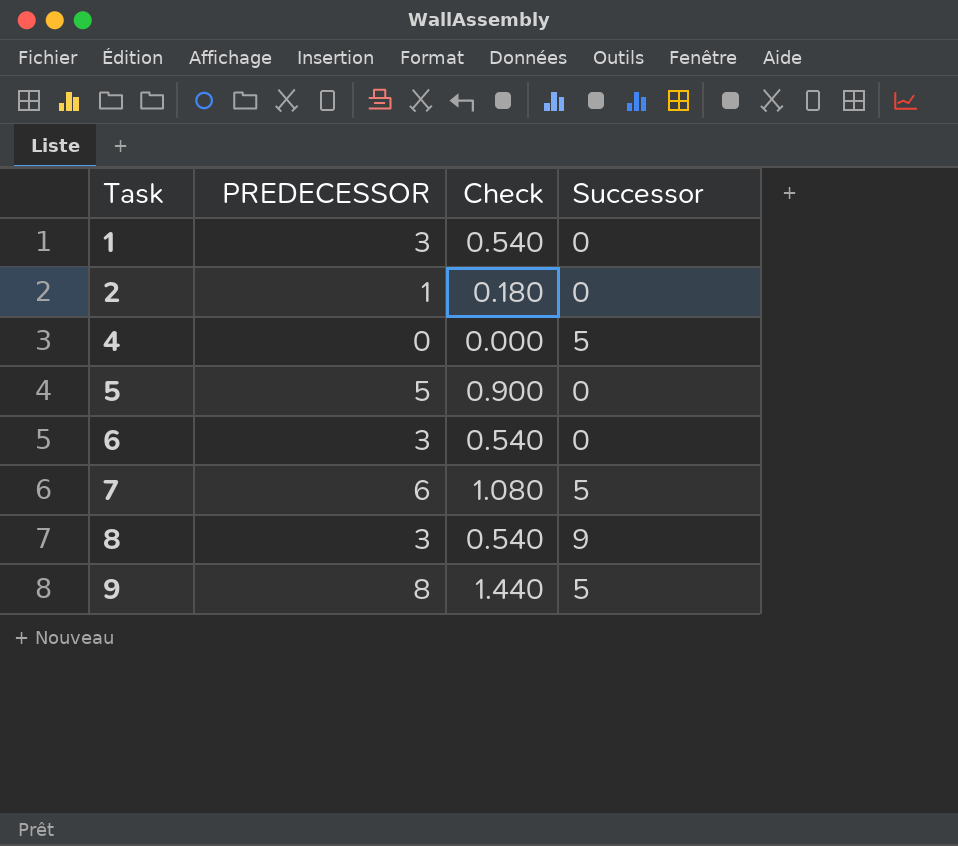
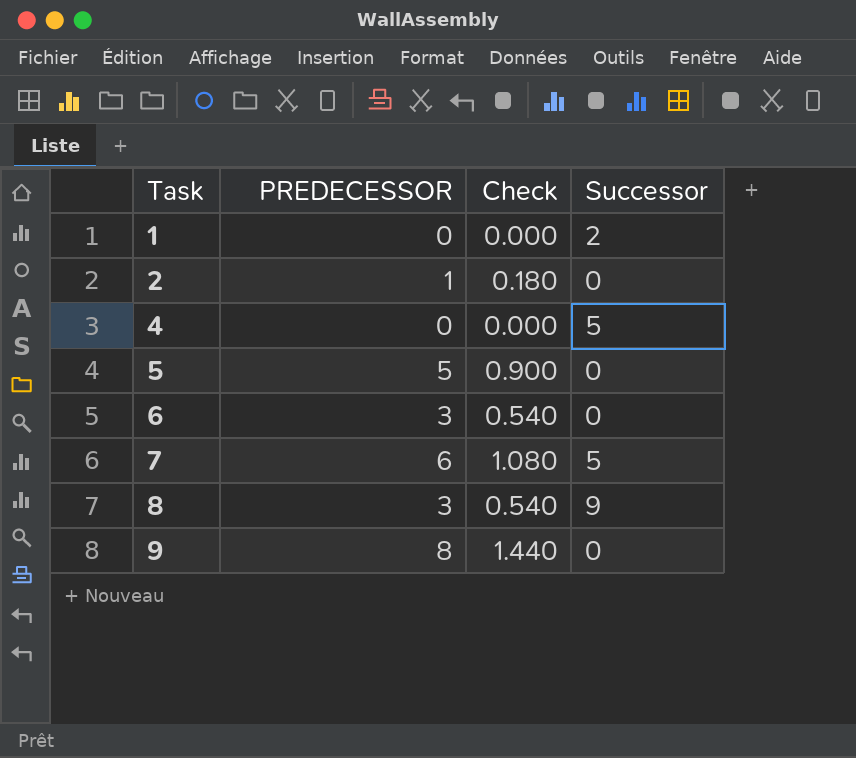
1 | PREDECESSOR: 3 -> 0
1 | Check: 0.540 -> 0.000
1 | Successor: 0 -> 2
9 | Successor: 5 -> 0

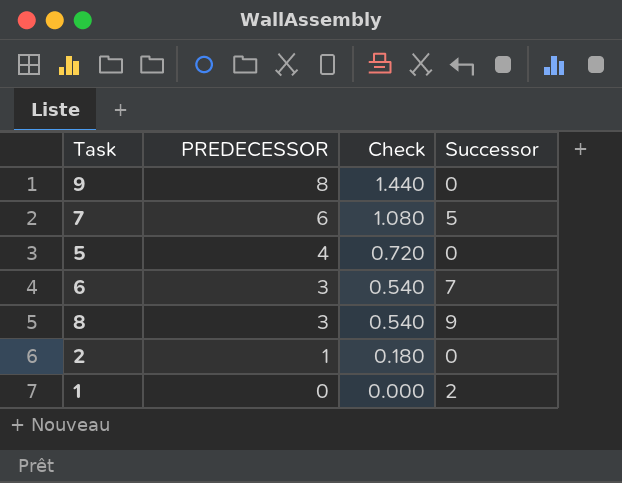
row order: Task ascending -> PREDECESSOR descending
row 4: 0 | 0.000 | 5 -> none
5 | PREDECESSOR: 5 -> 4
5 | Check: 0.900 -> 0.720
6 | Successor: 0 -> 7

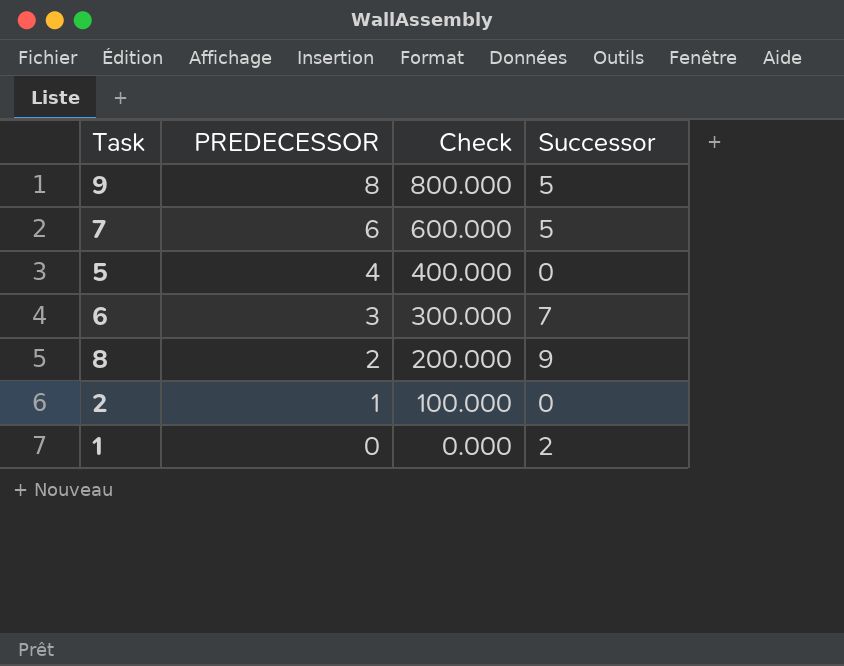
column Check | formula: [PREDECESSOR] * 0.18 -> [PREDECESSOR] * 100
9 | Successor: 0 -> 5
8 | PREDECESSOR: 3 -> 2

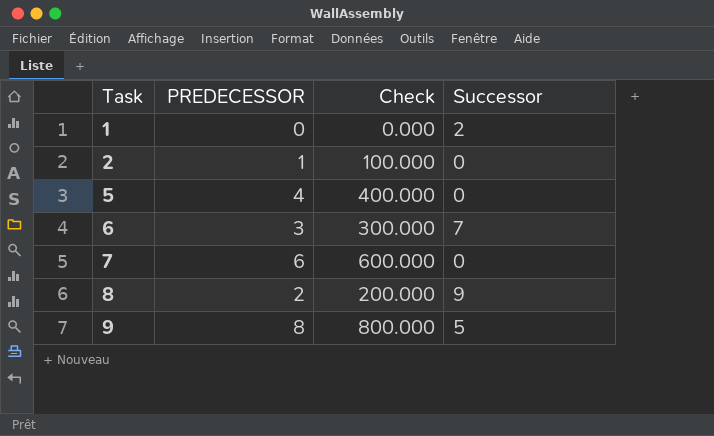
row order: PREDECESSOR descending -> Task ascending
7 | Successor: 5 -> 0

